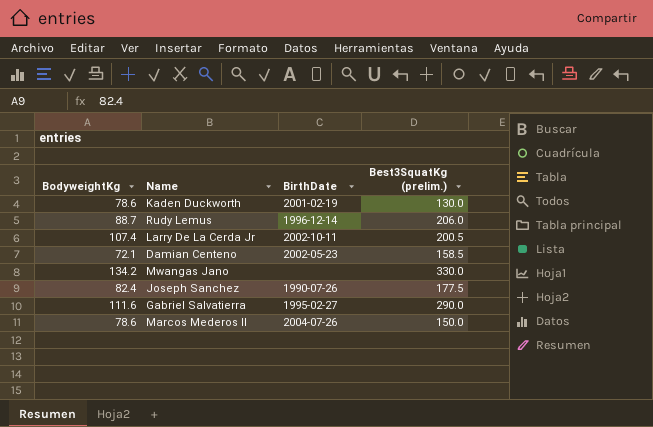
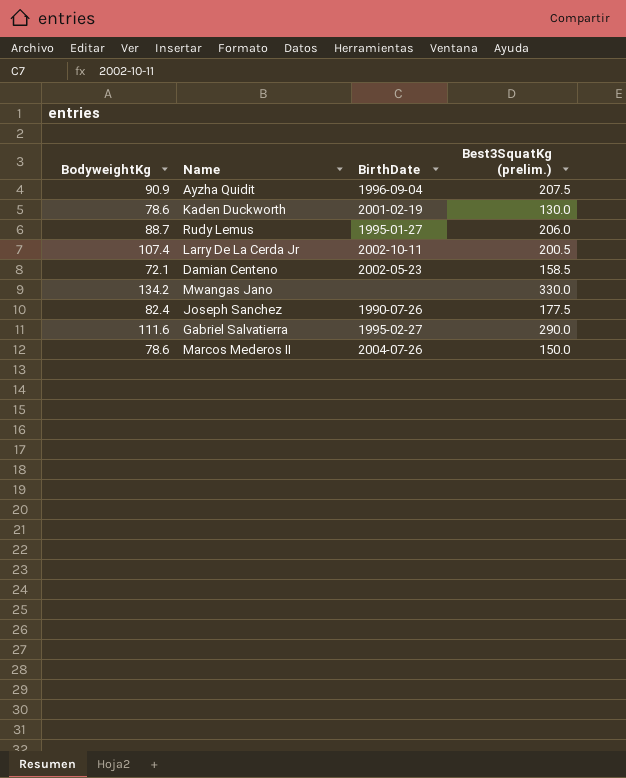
row Ayzha Quidit: none -> 90.9 | 1996-09-04 | 207.5
Rudy Lemus | BirthDate: 1996-12-14 -> 1995-01-27

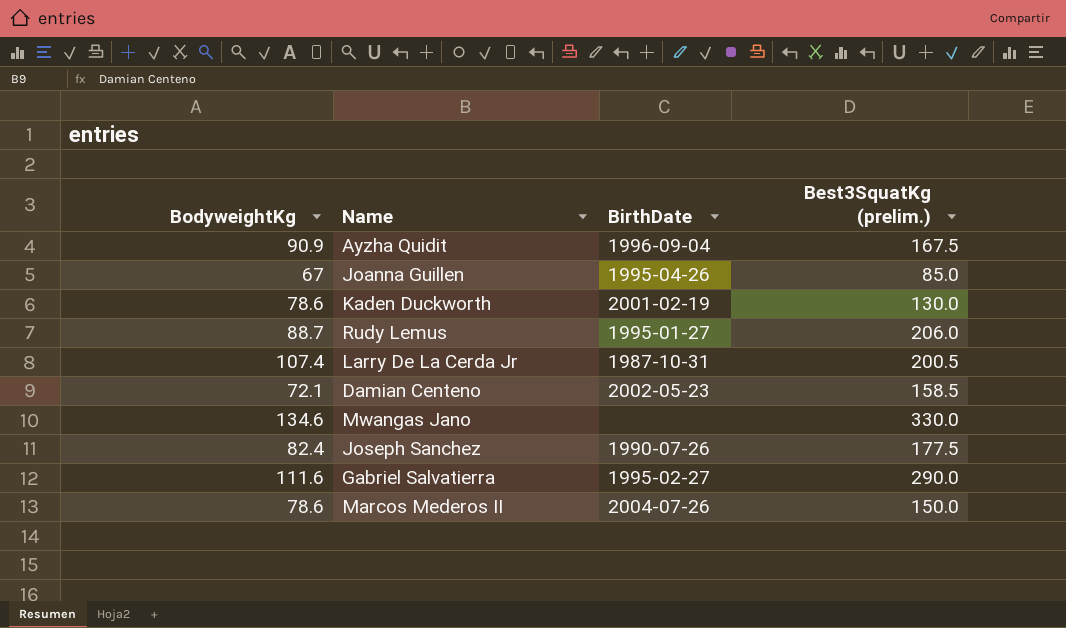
Ayzha Quidit | Best3SquatKg (prelim.): 207.5 -> 167.5
row Joanna Guillen: none -> 67 | 1995-04-26 | 85.0
Larry De La Cerda Jr | BirthDate: 2002-10-11 -> 1987-10-31
Mwangas Jano | BodyweightKg: 134.2 -> 134.6

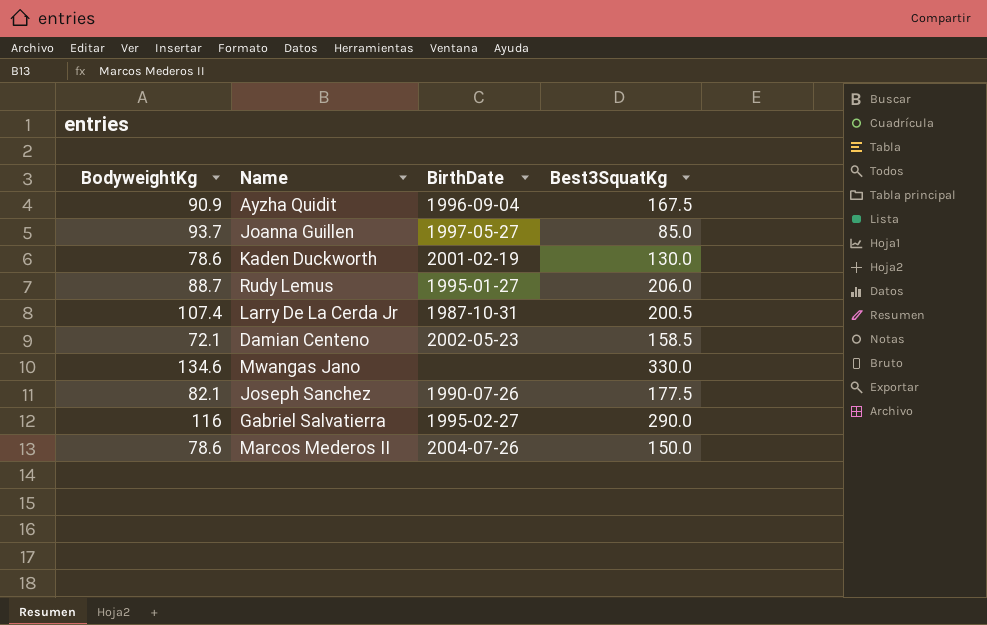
column name: Best3SquatKg (prelim.) -> Best3SquatKg
Joanna Guillen | BodyweightKg: 67 -> 93.7
Joanna Guillen | BirthDate: 1995-04-26 -> 1997-05-27
Joseph Sanchez | BodyweightKg: 82.4 -> 82.1
Gabriel Salvatierra | BodyweightKg: 111.6 -> 116

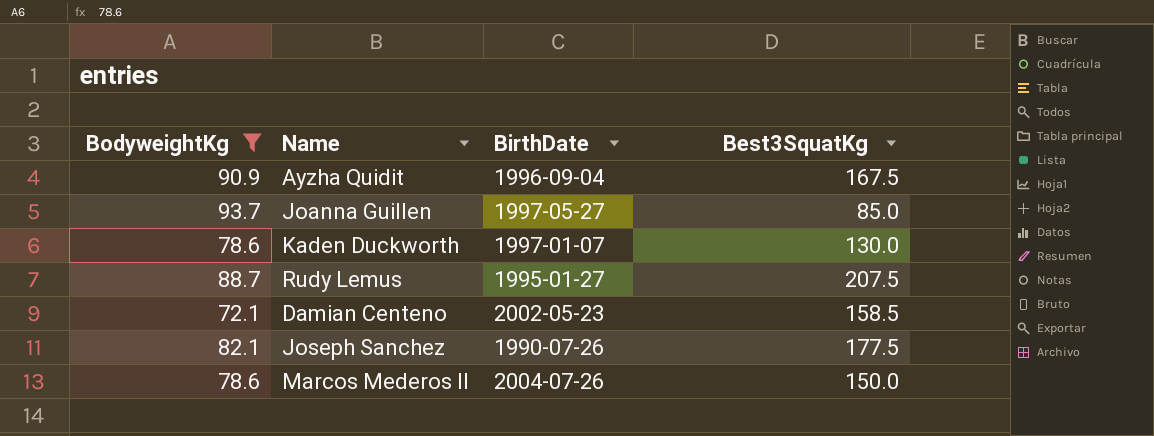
filter: none -> BodyweightKg <= 93.7
Kaden Duckworth | BirthDate: 2001-02-19 -> 1997-01-07
Rudy Lemus | Best3SquatKg: 206.0 -> 207.5

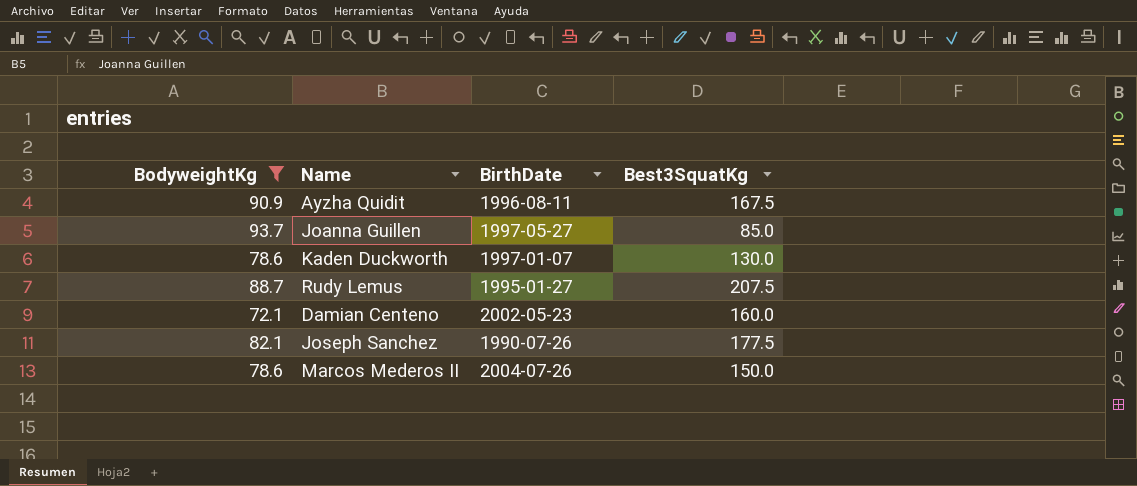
Ayzha Quidit | BirthDate: 1996-09-04 -> 1996-08-11
Damian Centeno | Best3SquatKg: 158.5 -> 160.0

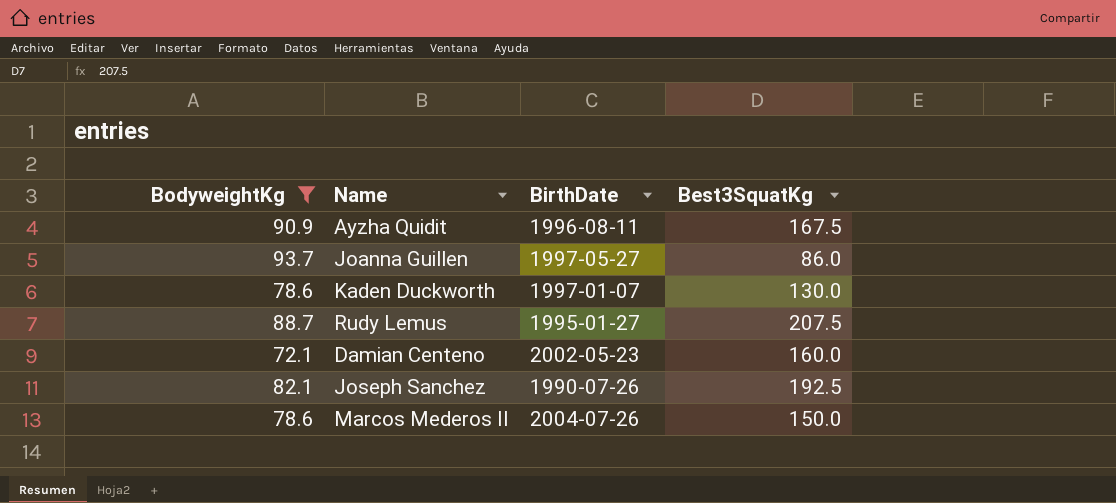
Joanna Guillen | Best3SquatKg: 85.0 -> 86.0
Joseph Sanchez | Best3SquatKg: 177.5 -> 192.5

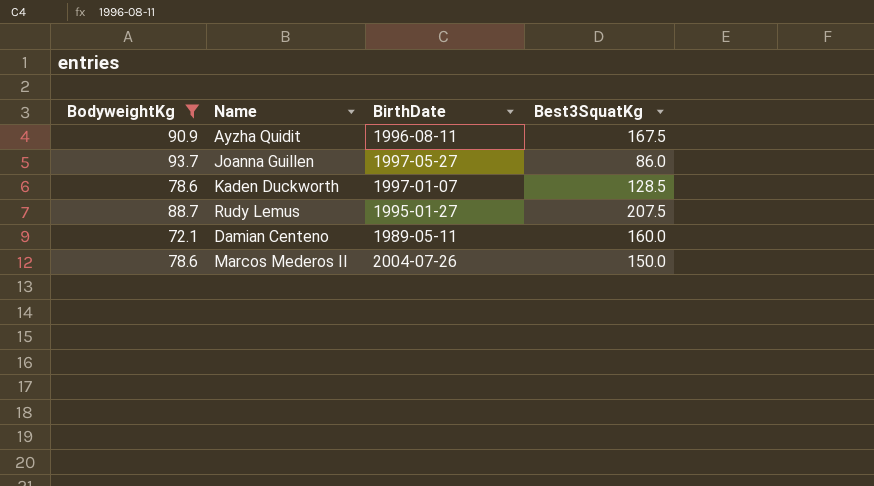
row Joseph Sanchez: 82.1 | 1990-07-26 | 192.5 -> none
Kaden Duckworth | Best3SquatKg: 130.0 -> 128.5
Damian Centeno | BirthDate: 2002-05-23 -> 1989-05-11

